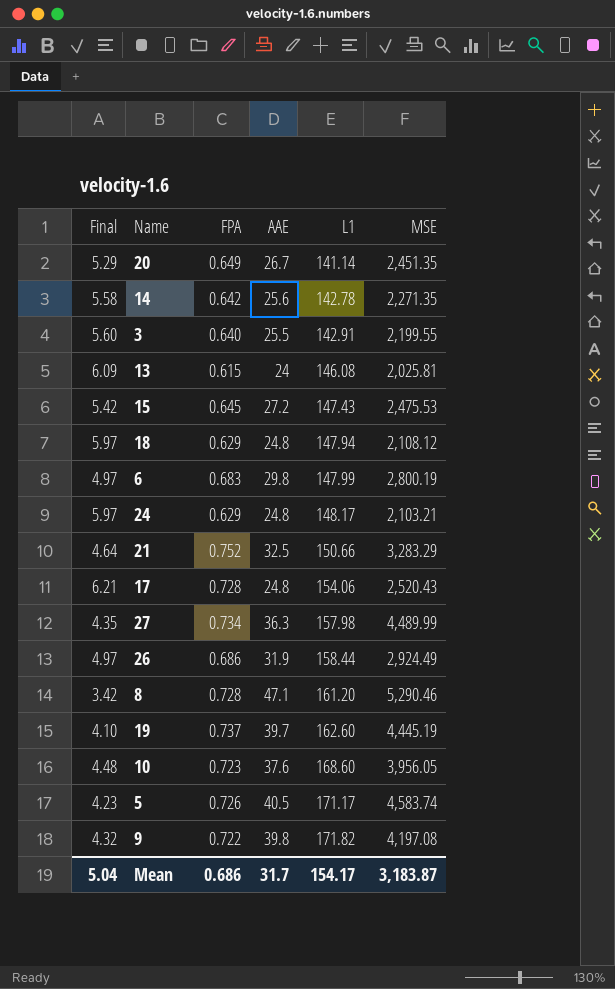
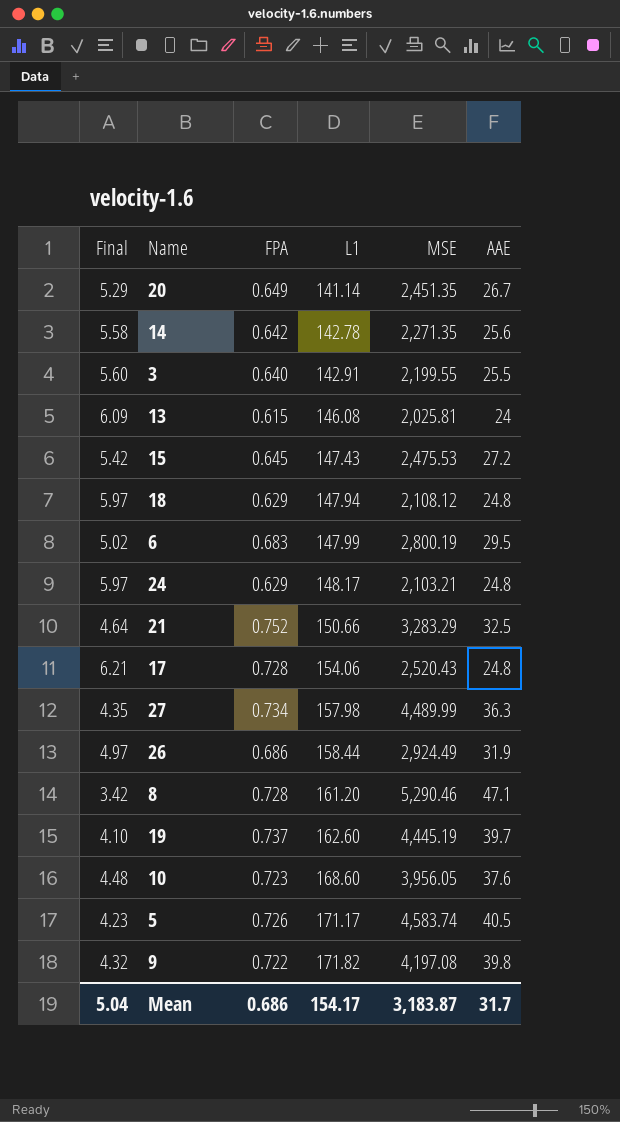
column AAE | position: 4 -> 6
6 | Final: 4.97 -> 5.02
6 | AAE: 29.8 -> 29.5

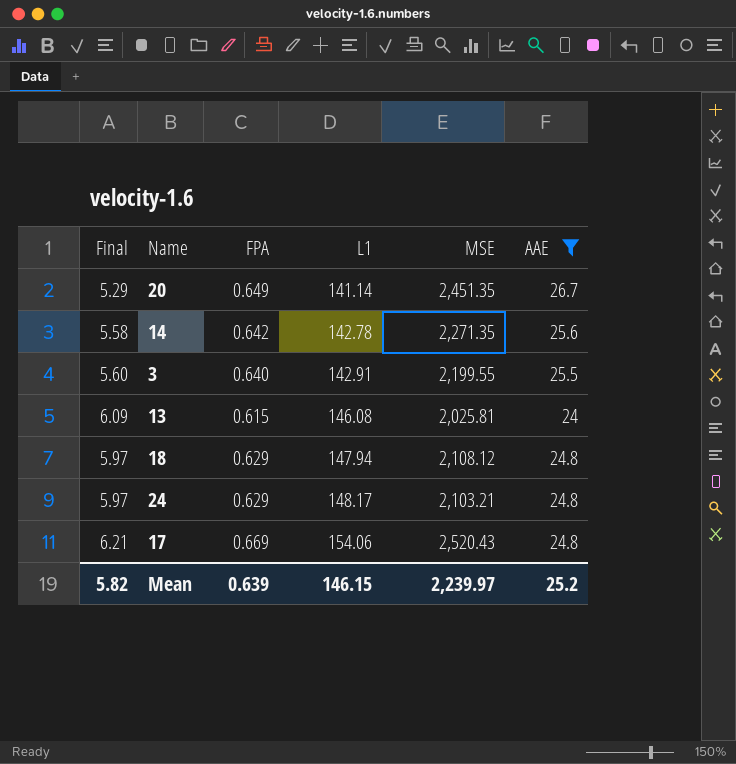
filter: none -> AAE <= 26.7
17 | FPA: 0.728 -> 0.669
Mean | Final: 5.04 -> 5.82
Mean | FPA: 0.686 -> 0.639
Mean | L1: 154.17 -> 146.15
Mean | MSE: 3,183.87 -> 2,239.97
Mean | AAE: 31.7 -> 25.2

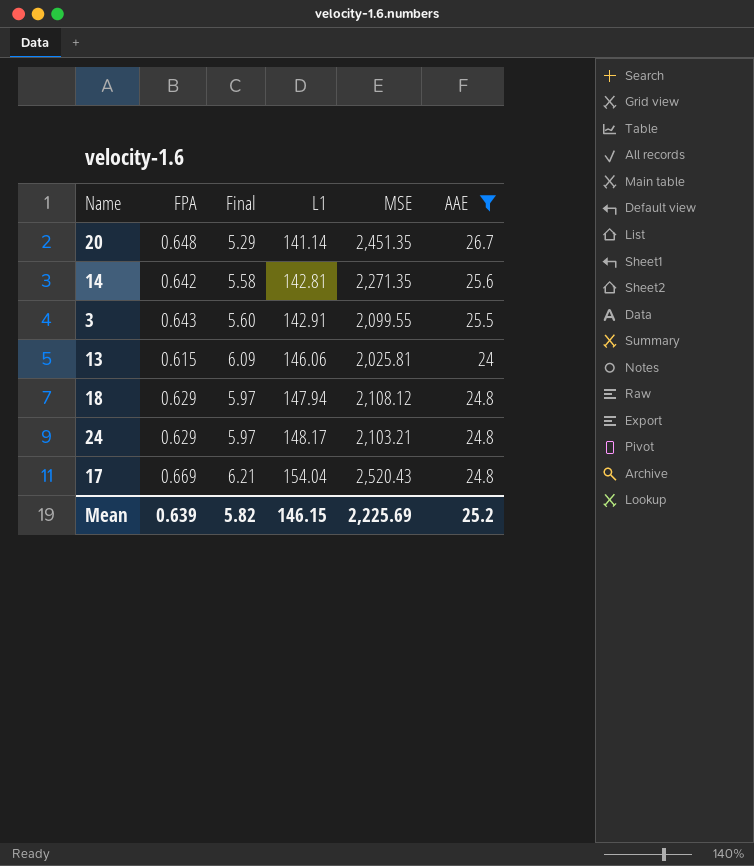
column Final | position: 1 -> 3
20 | FPA: 0.649 -> 0.648
14 | L1: 142.78 -> 142.81
3 | FPA: 0.640 -> 0.643
3 | MSE: 2,199.55 -> 2,099.55
13 | L1: 146.08 -> 146.06
17 | L1: 154.06 -> 154.04
Mean | MSE: 2,239.97 -> 2,225.69

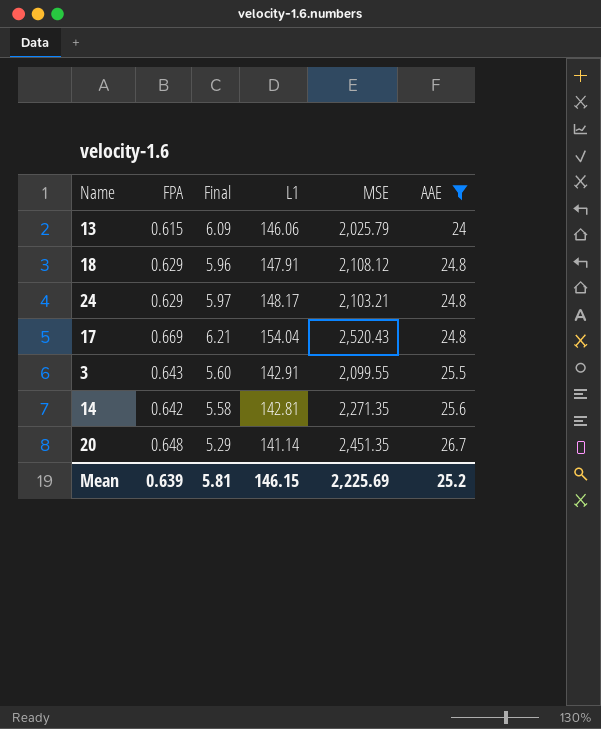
row order: L1 ascending -> AAE ascending
13 | MSE: 2,025.81 -> 2,025.79
18 | Final: 5.97 -> 5.96
18 | L1: 147.94 -> 147.91
Mean | Final: 5.82 -> 5.81

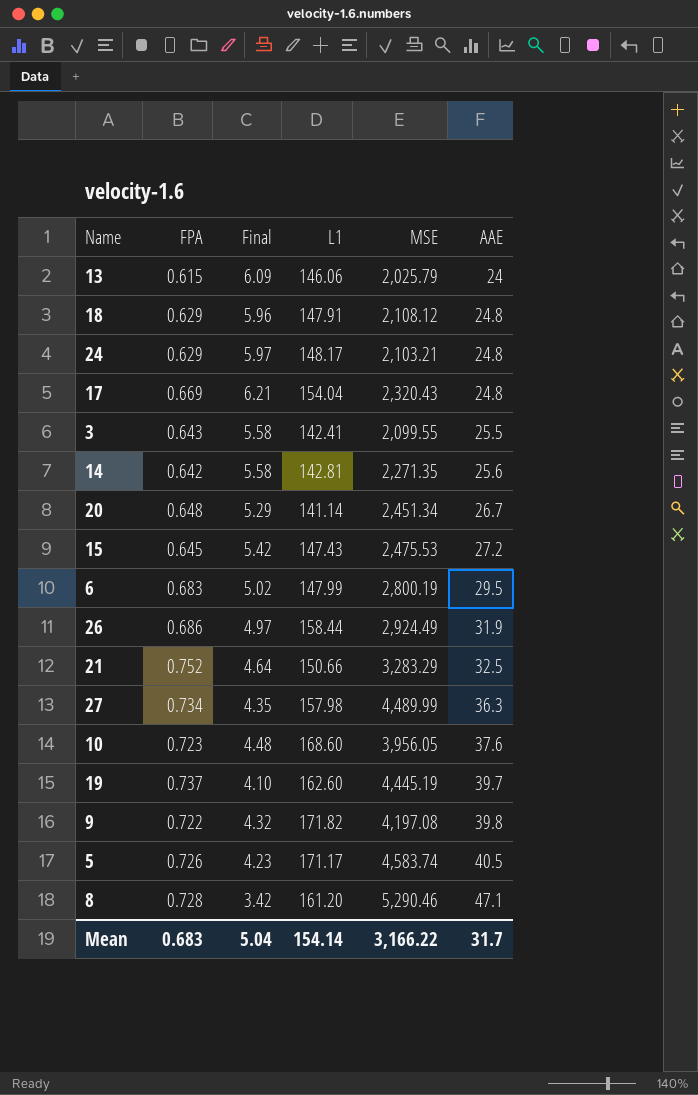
filter: AAE <= 26.7 -> none
17 | MSE: 2,520.43 -> 2,320.43
3 | Final: 5.60 -> 5.58
3 | L1: 142.91 -> 142.41
20 | MSE: 2,451.35 -> 2,451.34
Mean | FPA: 0.639 -> 0.683
Mean | Final: 5.81 -> 5.04
Mean | L1: 146.15 -> 154.14
Mean | MSE: 2,225.69 -> 3,166.22
Mean | AAE: 25.2 -> 31.7

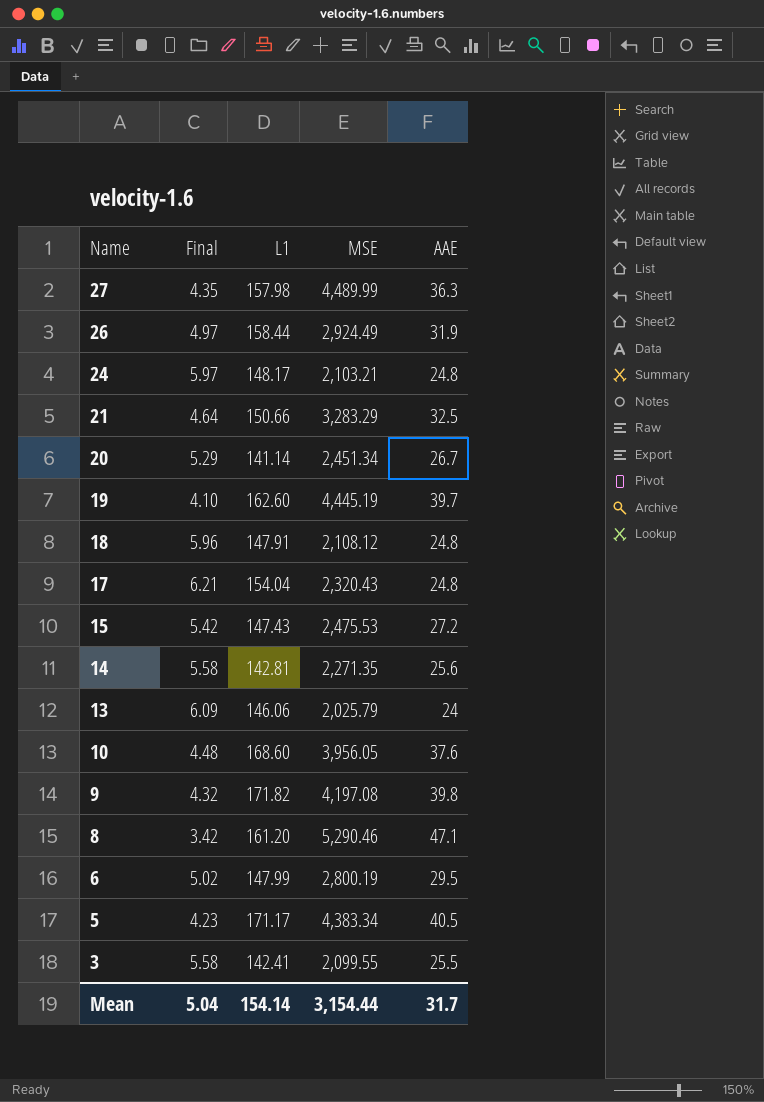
row order: AAE ascending -> Name descending
column FPA | position: 2 -> none
5 | MSE: 4,583.74 -> 4,383.34
Mean | MSE: 3,166.22 -> 3,154.44

